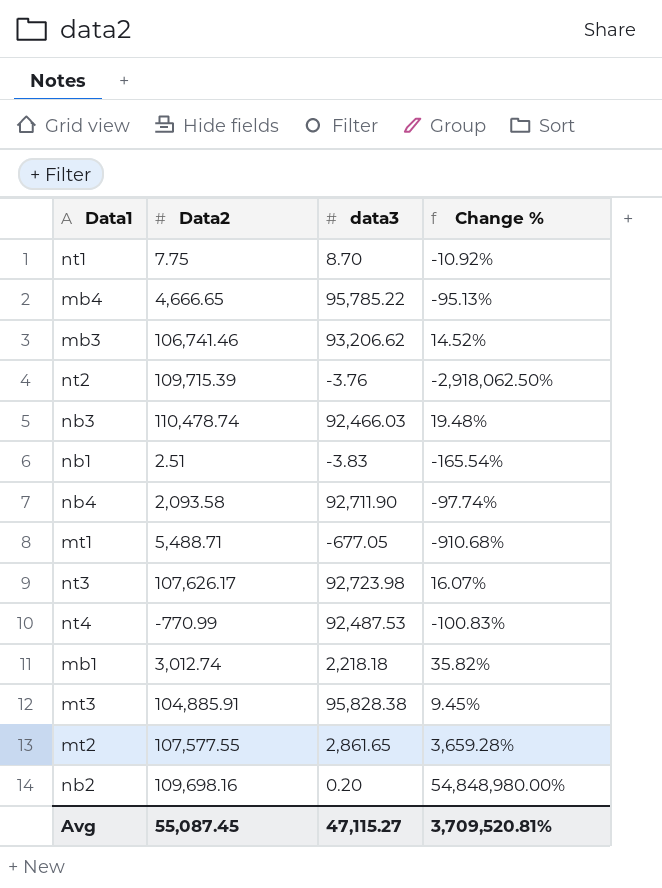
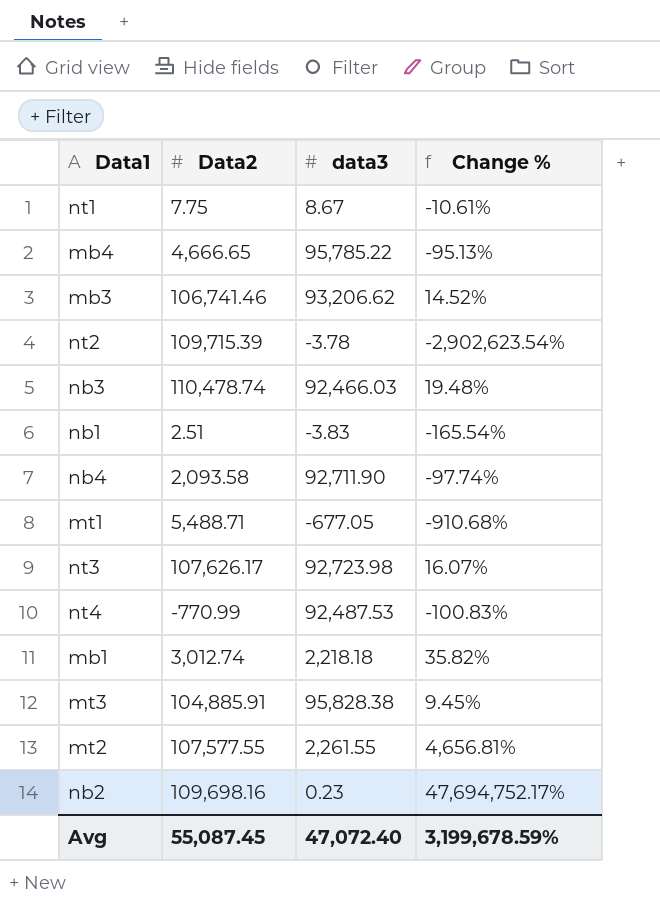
nt1 | data3: 8.70 -> 8.67
nt1 | Change %: -10.92% -> -10.61%
nt2 | data3: -3.76 -> -3.78
nt2 | Change %: -2,918,062.50% -> -2,902,623.54%
mt2 | data3: 2,861.65 -> 2,261.55
mt2 | Change %: 3,659.28% -> 4,656.81%
nb2 | data3: 0.20 -> 0.23
nb2 | Change %: 54,848,980.00% -> 47,694,752.17%
Avg | data3: 47,115.27 -> 47,072.40
Avg | Change %: 3,709,520.81% -> 3,199,678.59%

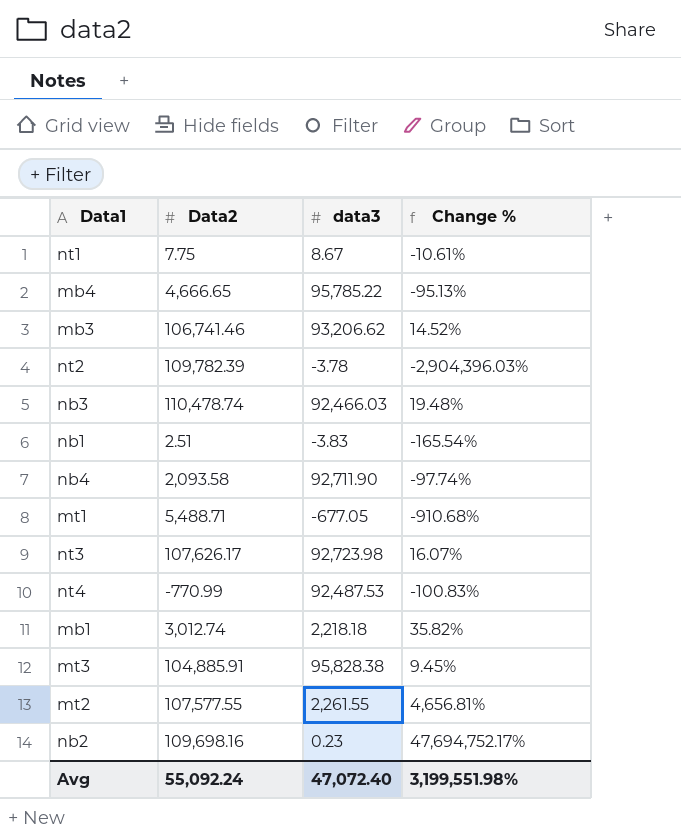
nt2 | Data2: 109,715.39 -> 109,782.39
nt2 | Change %: -2,902,623.54% -> -2,904,396.03%
Avg | Data2: 55,087.45 -> 55,092.24
Avg | Change %: 3,199,678.59% -> 3,199,551.98%

